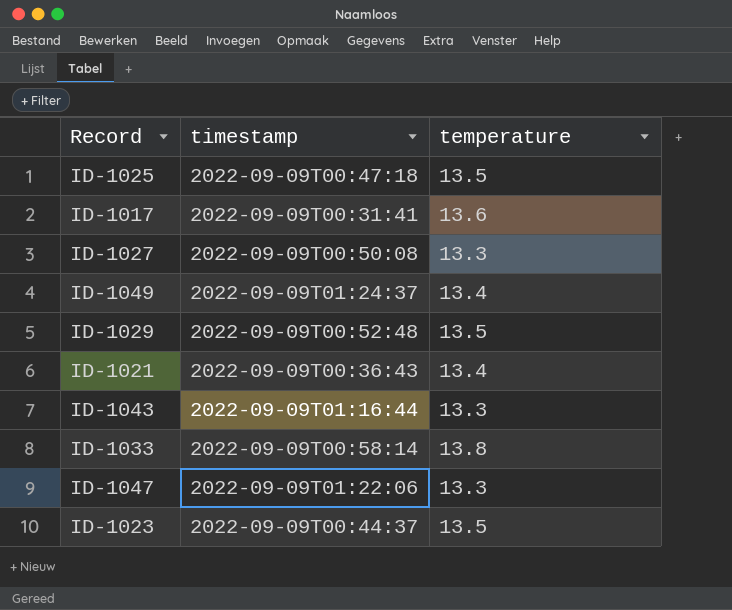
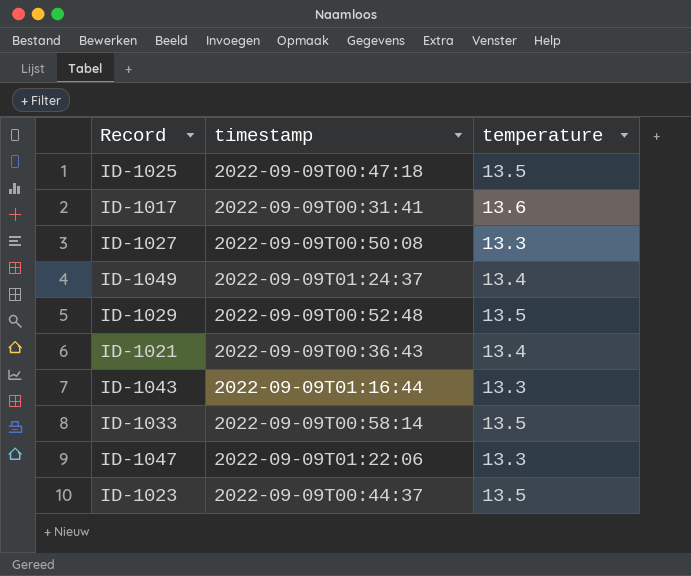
ID-1033 | temperature: 13.8 -> 13.5

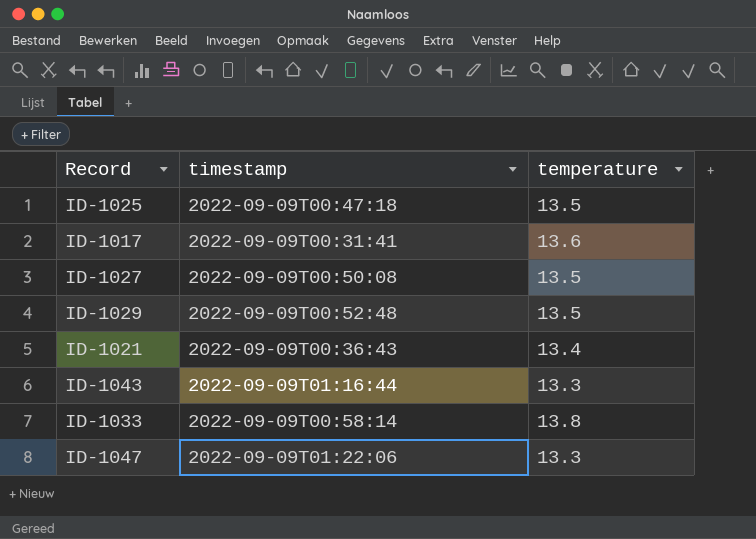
row ID-1049: 2022-09-09T01:24:37 | 13.4 -> none
row ID-1023: 2022-09-09T00:44:37 | 13.5 -> none
ID-1027 | temperature: 13.3 -> 13.5
ID-1033 | temperature: 13.5 -> 13.8

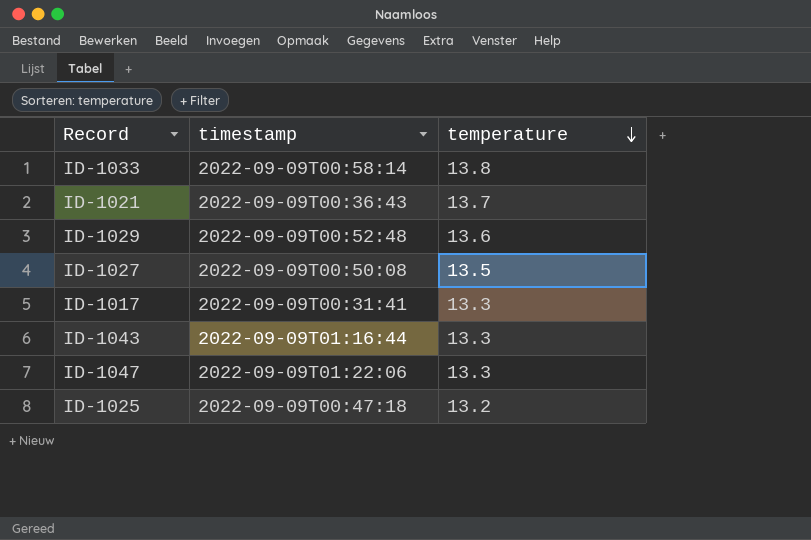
row order: none -> temperature descending
ID-1021 | temperature: 13.4 -> 13.7
ID-1029 | temperature: 13.5 -> 13.6
ID-1017 | temperature: 13.6 -> 13.3
ID-1025 | temperature: 13.5 -> 13.2

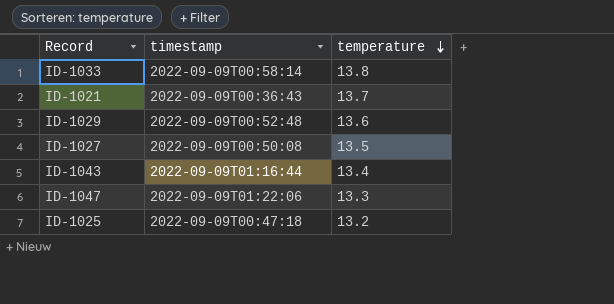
row ID-1017: 2022-09-09T00:31:41 | 13.3 -> none
ID-1043 | temperature: 13.3 -> 13.4

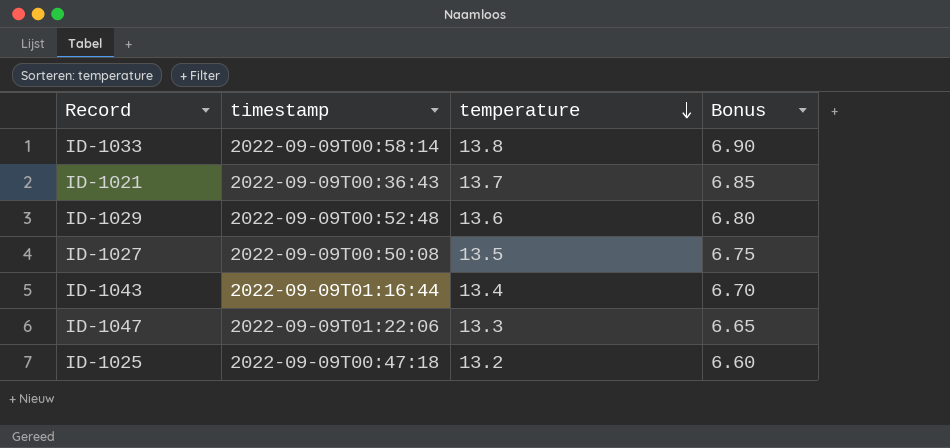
column Bonus | formula: none -> [temperature] * 0.5

